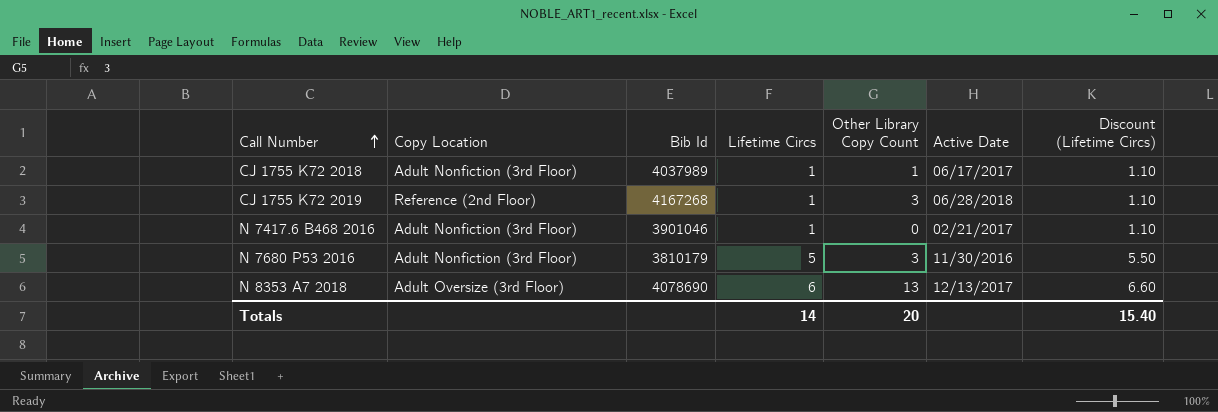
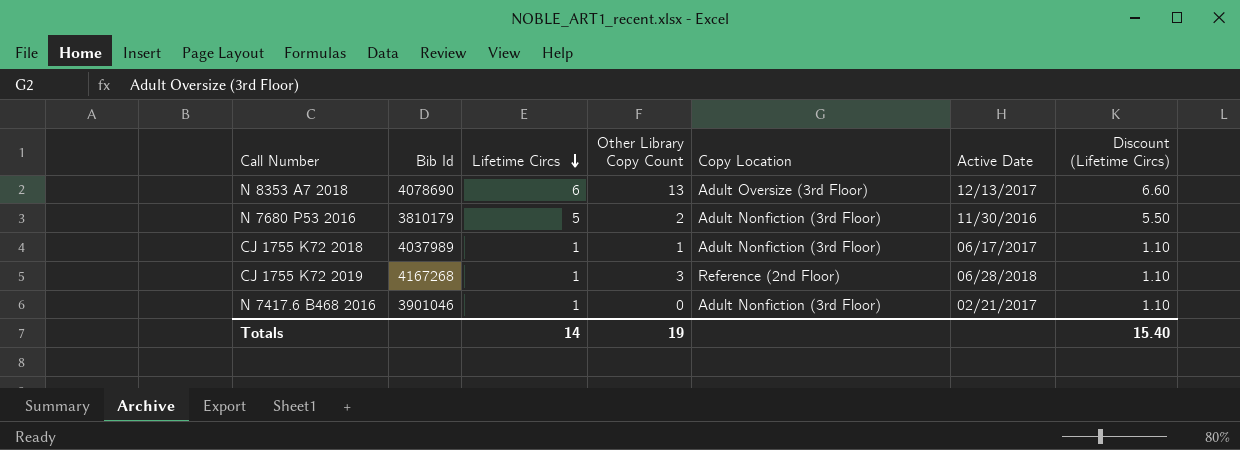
row order: Call Number ascending -> Lifetime Circs descending
column Copy Location | position: 2 -> 5
N 7680 P53 2016 | Other Library Copy Count: 3 -> 2
Totals | Other Library Copy Count: 20 -> 19

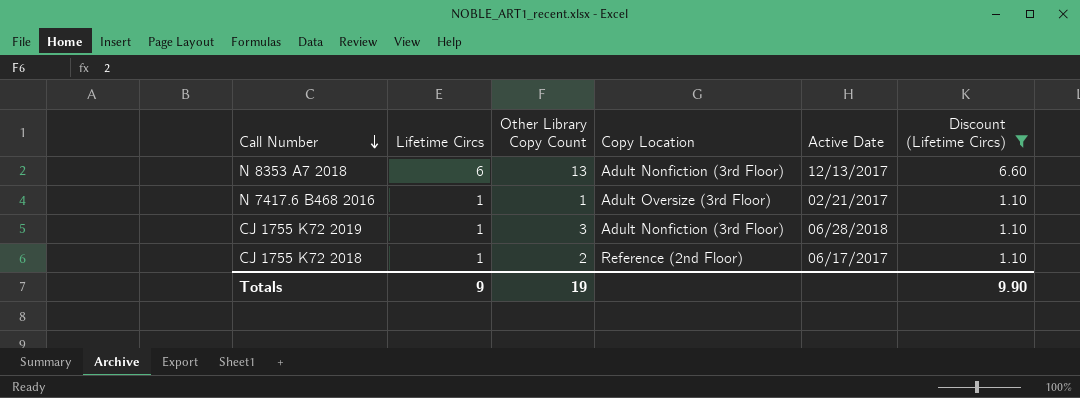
filter: none -> Discount (Lifetime Circs) != 5.50
row order: Lifetime Circs descending -> Call Number descending
column Bib Id | position: 2 -> none
N 8353 A7 2018 | Copy Location: Adult Oversize (3rd Floor) -> Adult Nonfiction (3rd Floor)
N 7417.6 B468 2016 | Other Library Copy Count: 0 -> 1
N 7417.6 B468 2016 | Copy Location: Adult Nonfiction (3rd Floor) -> Adult Oversize (3rd Floor)
CJ 1755 K72 2019 | Copy Location: Reference (2nd Floor) -> Adult Nonfiction (3rd Floor)
CJ 1755 K72 2018 | Other Library Copy Count: 1 -> 2
CJ 1755 K72 2018 | Copy Location: Adult Nonfiction (3rd Floor) -> Reference (2nd Floor)
Totals | Lifetime Circs: 14 -> 9
Totals | Discount (Lifetime Circs): 15.40 -> 9.90

